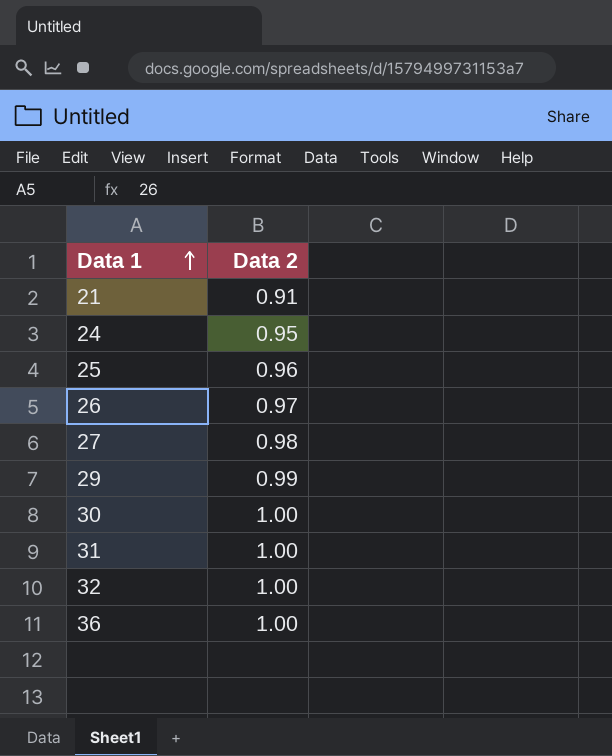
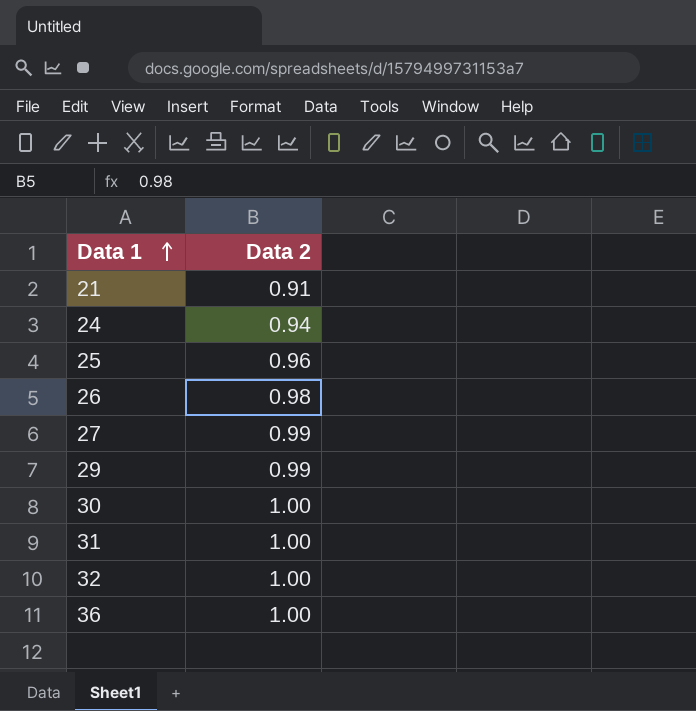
24 | Data 2: 0.95 -> 0.94
26 | Data 2: 0.97 -> 0.98
27 | Data 2: 0.98 -> 0.99

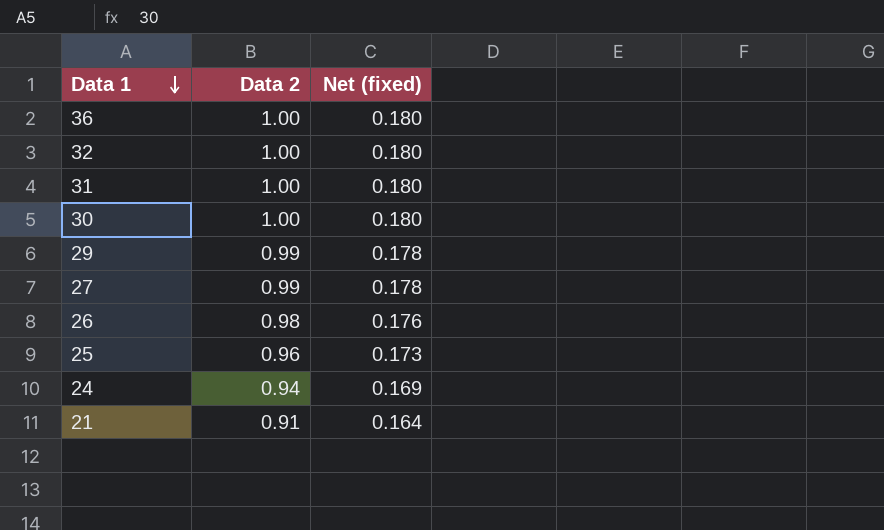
row order: Data 1 ascending -> Data 1 descending
column Net (fixed) | formula: none -> [Data 2] * 0.18

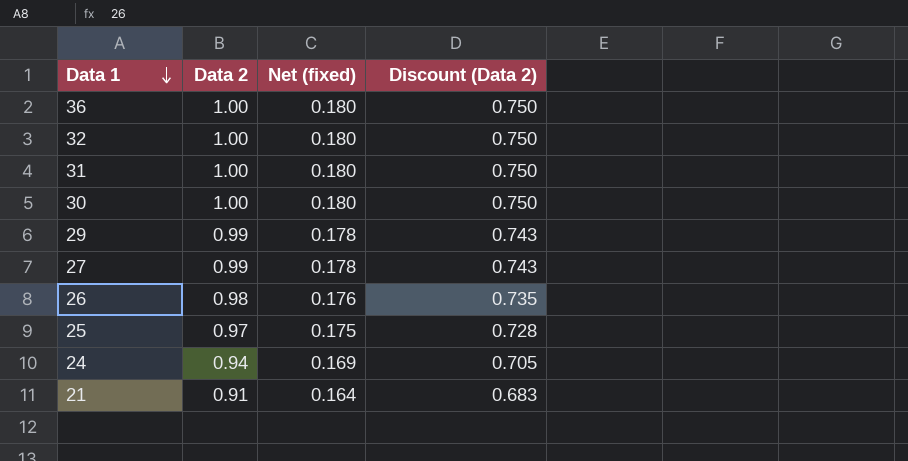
column Discount (Data 2) | formula: none -> [Data 2] * 0.75
25 | Data 2: 0.96 -> 0.97
25 | Net (fixed): 0.173 -> 0.175

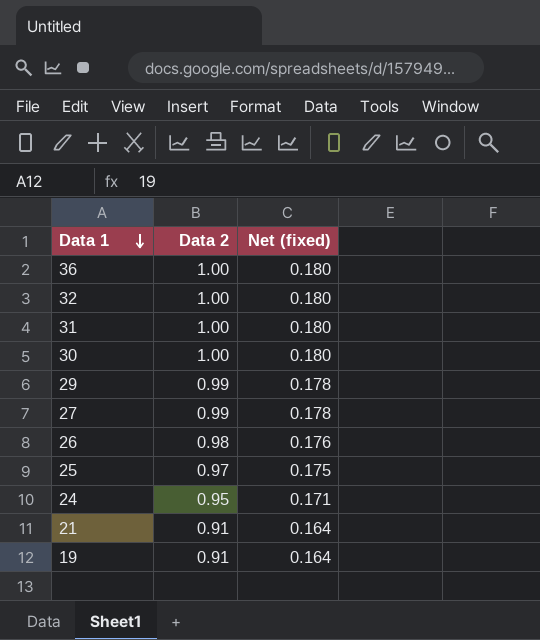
column Discount (Data 2) | formula: [Data 2] * 0.75 -> none
24 | Data 2: 0.94 -> 0.95
24 | Net (fixed): 0.169 -> 0.171
row 19: none -> 0.91 | 0.164

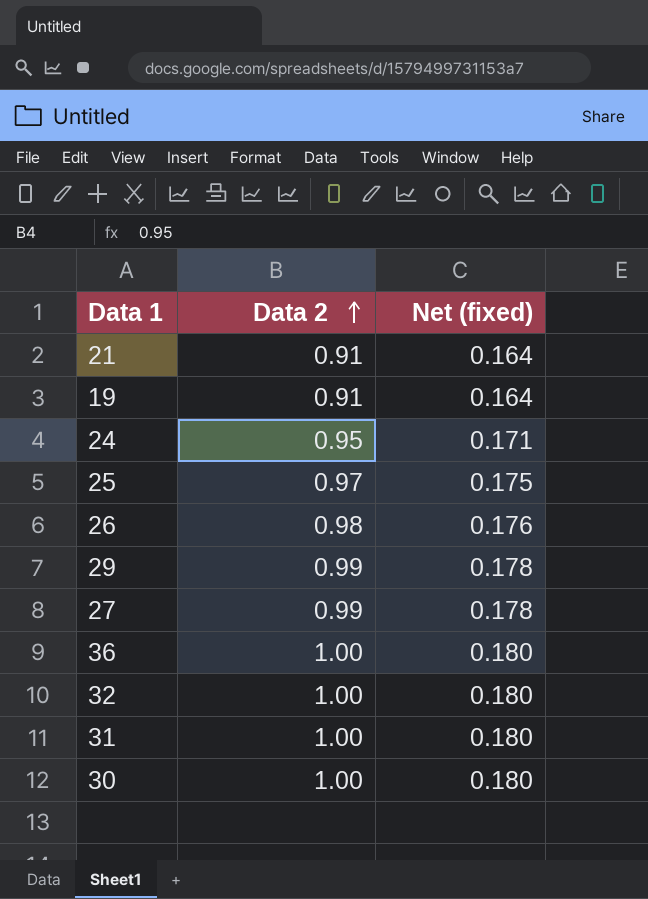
row order: Data 1 descending -> Data 2 ascending

